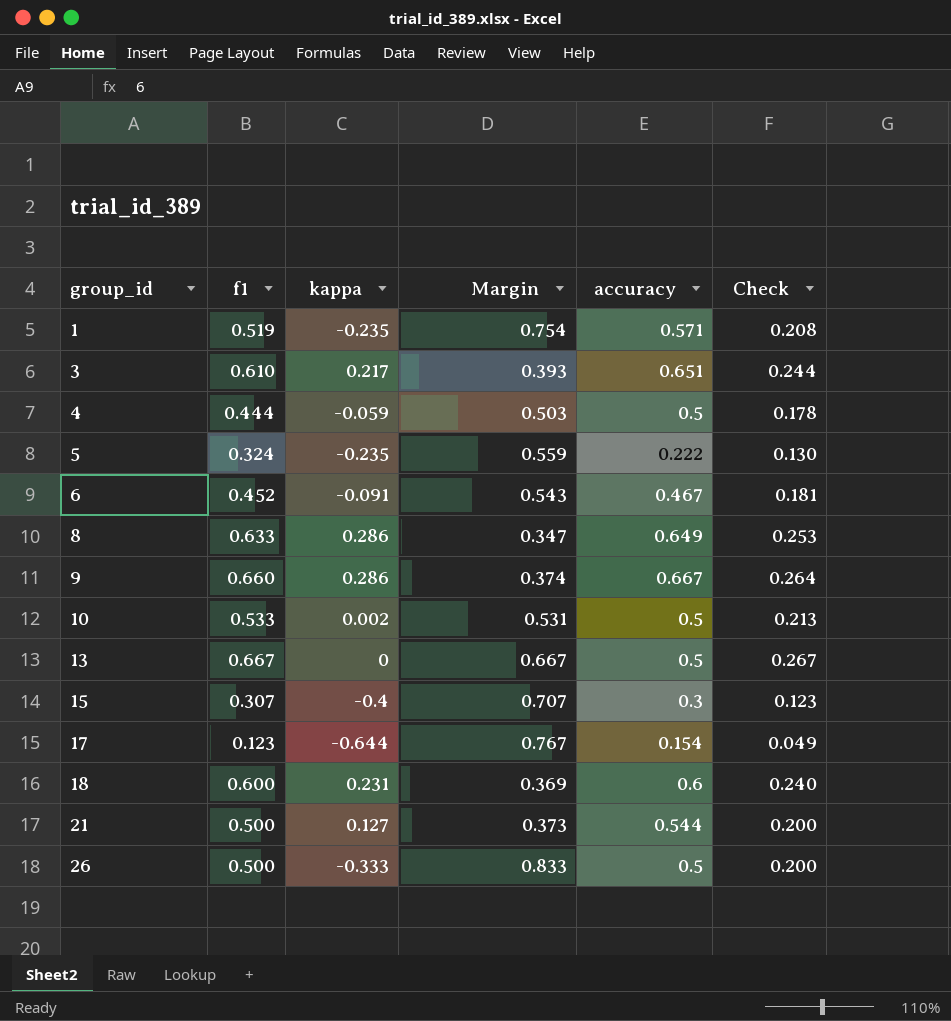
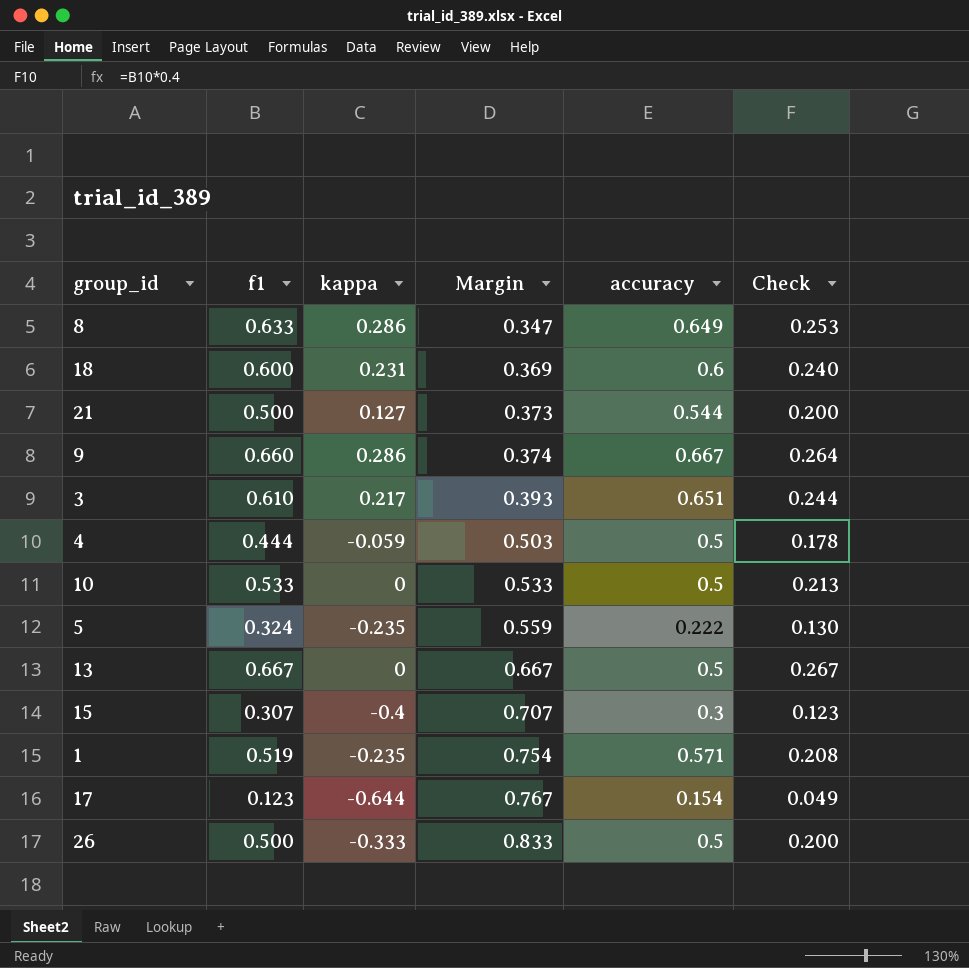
row order: group_id ascending -> Margin ascending
row 6: 0.452 | -0.091 | 0.543 | 0.467 | 0.181 -> none
10 | kappa: 0.002 -> 0
10 | Margin: 0.531 -> 0.533

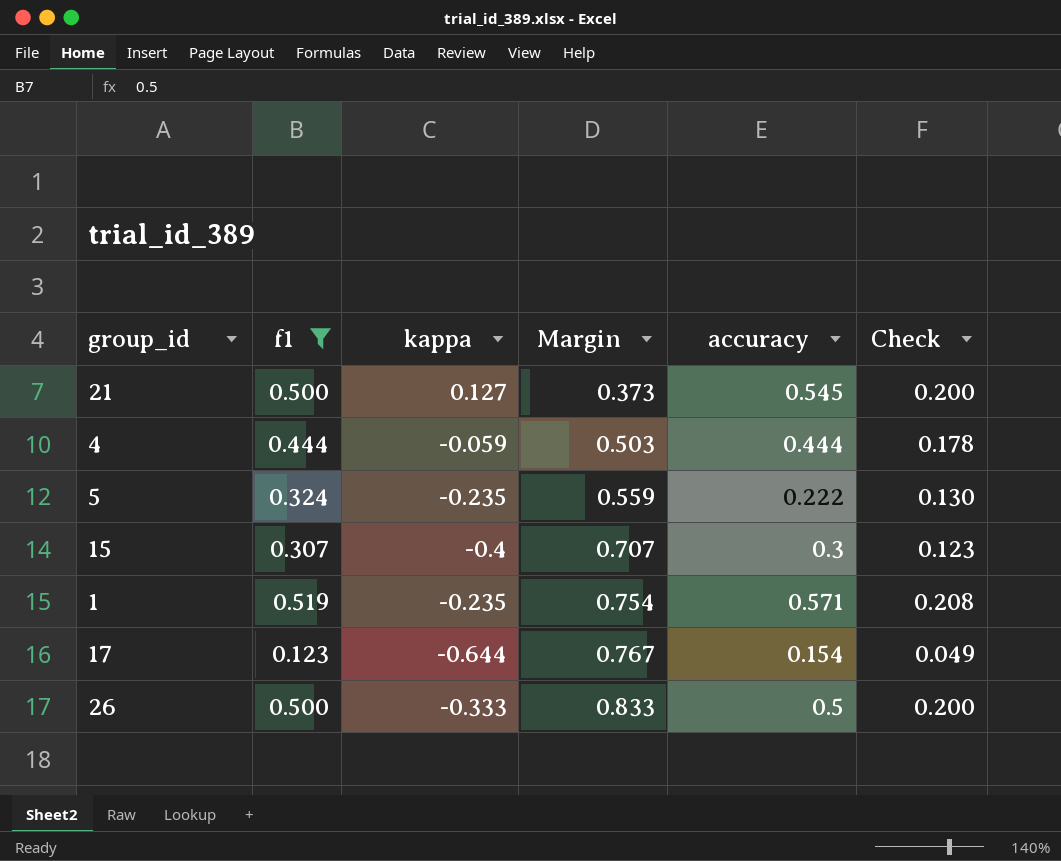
filter: none -> f1 <= 0.519
21 | accuracy: 0.544 -> 0.545
4 | accuracy: 0.5 -> 0.444

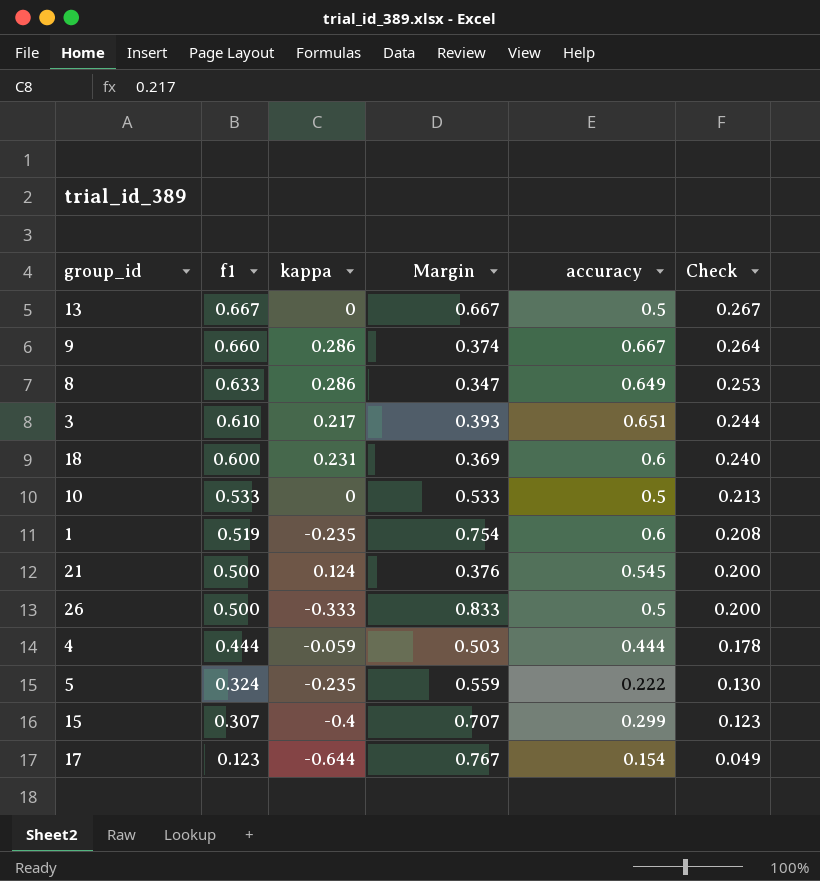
filter: f1 <= 0.519 -> none
row order: Margin ascending -> f1 descending
1 | accuracy: 0.571 -> 0.6
21 | kappa: 0.127 -> 0.124
21 | Margin: 0.373 -> 0.376
15 | accuracy: 0.3 -> 0.299

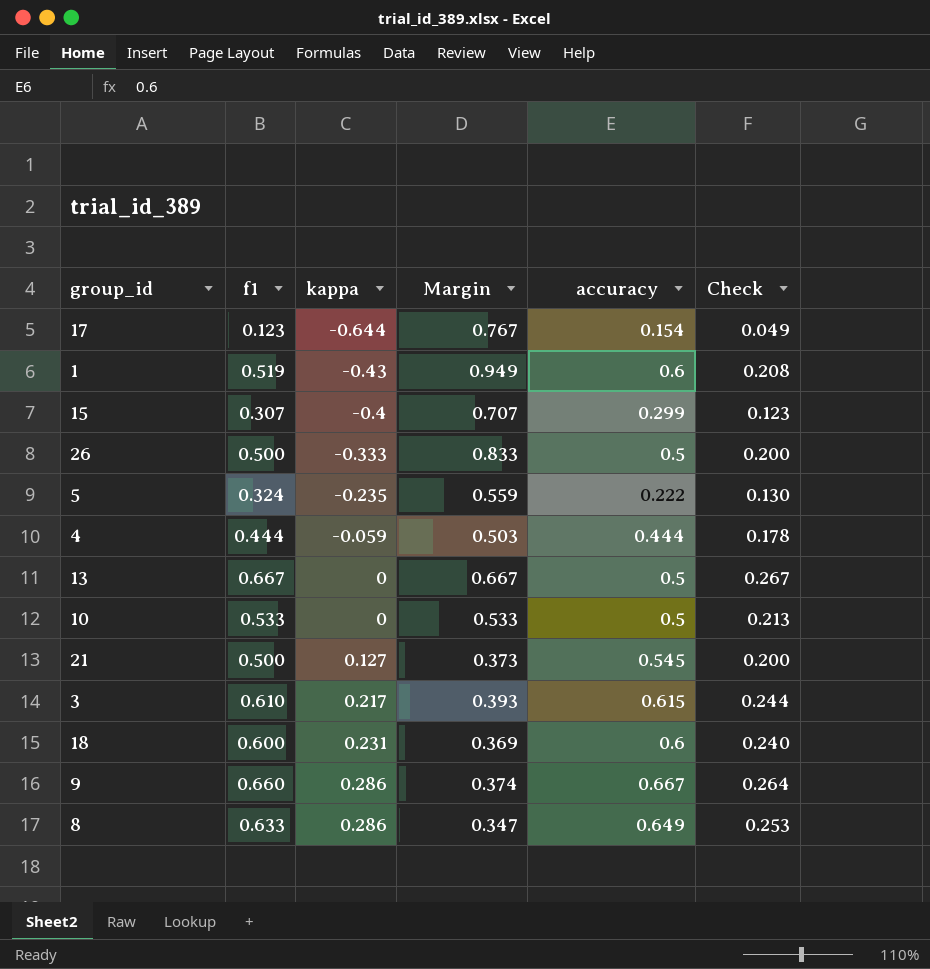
row order: f1 descending -> kappa ascending
1 | kappa: -0.235 -> -0.43
1 | Margin: 0.754 -> 0.949
21 | kappa: 0.124 -> 0.127
21 | Margin: 0.376 -> 0.373
3 | accuracy: 0.651 -> 0.615

